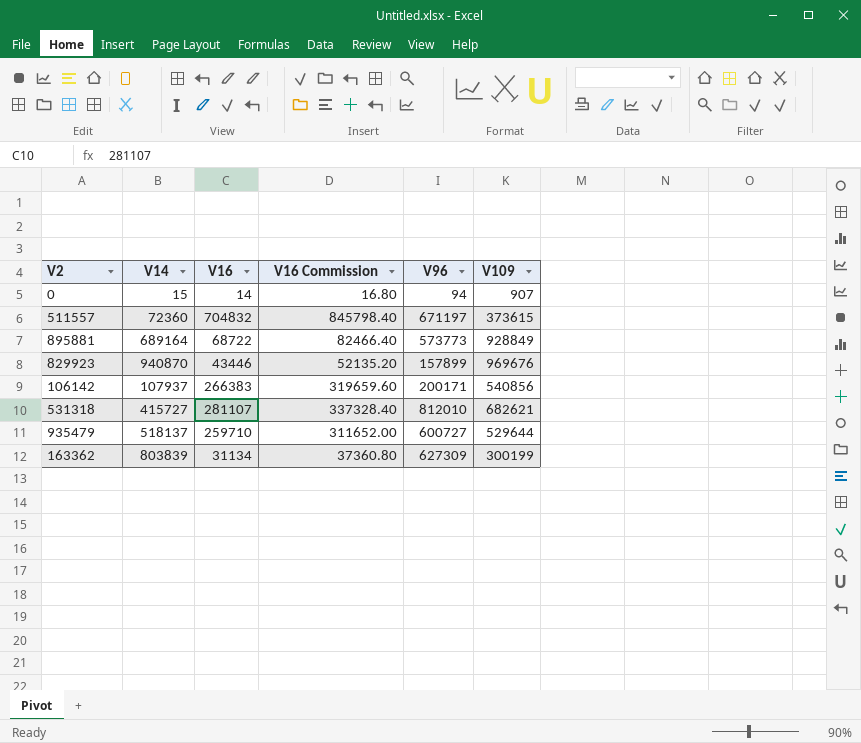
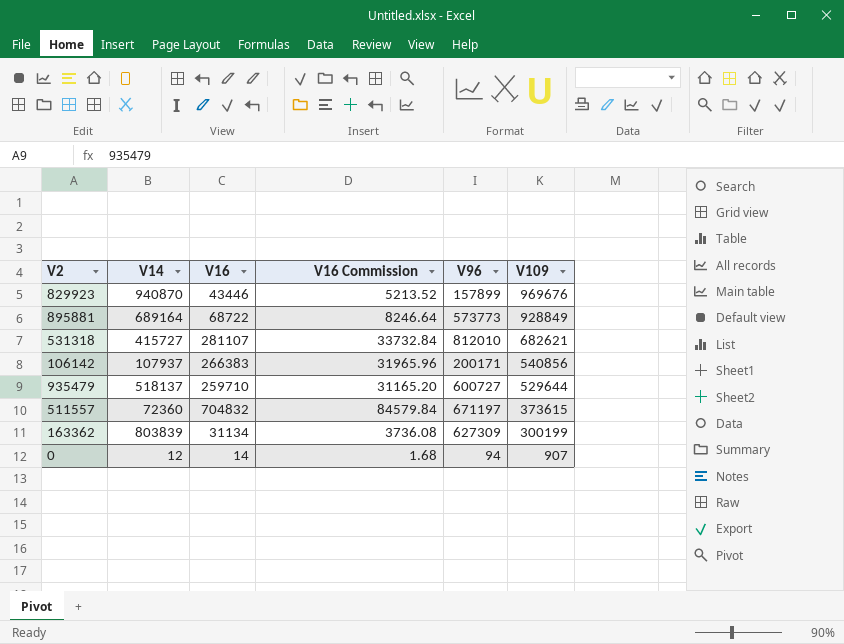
row order: none -> V109 descending
column V16 Commission | formula: [V16] * 1.2 -> [V16] * 0.12
0 | V14: 15 -> 12

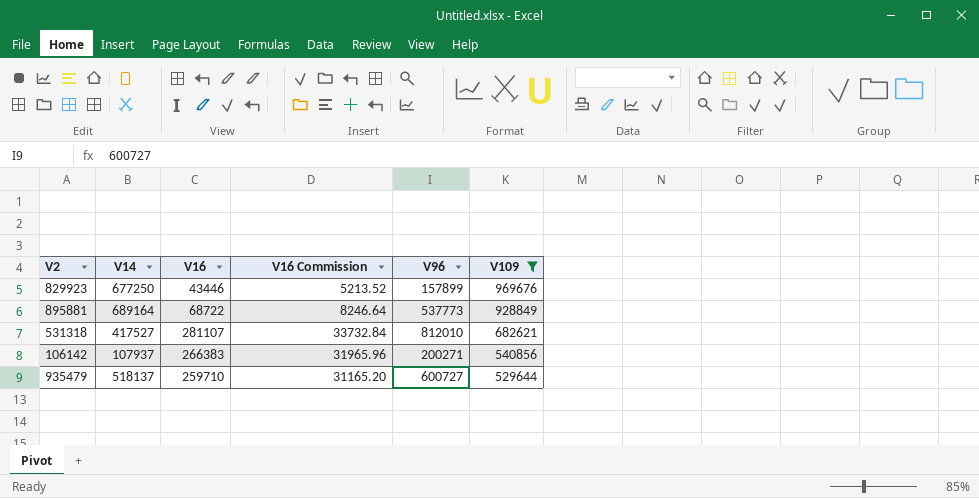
filter: none -> V109 >= 529644
829923 | V14: 940870 -> 677250
895881 | V96: 573773 -> 537773
531318 | V14: 415727 -> 417527
106142 | V96: 200171 -> 200271

